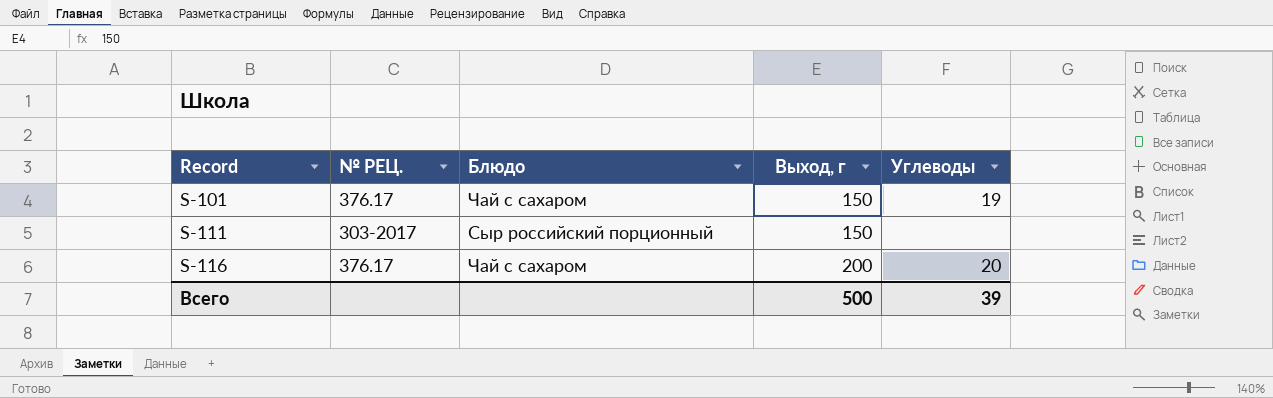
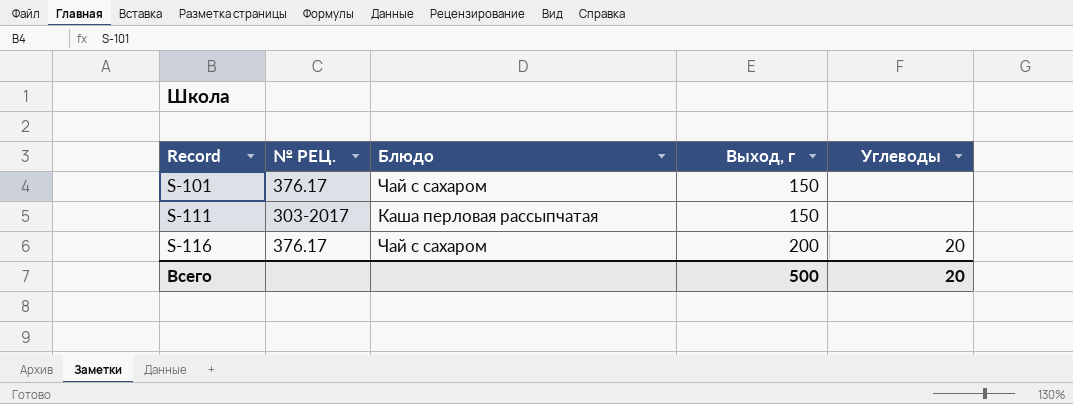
S-101 | Углеводы: 19 -> none
S-111 | Блюдо: Сыр российский порционный -> Каша перловая рассыпчатая
Всего | Углеводы: 39 -> 20

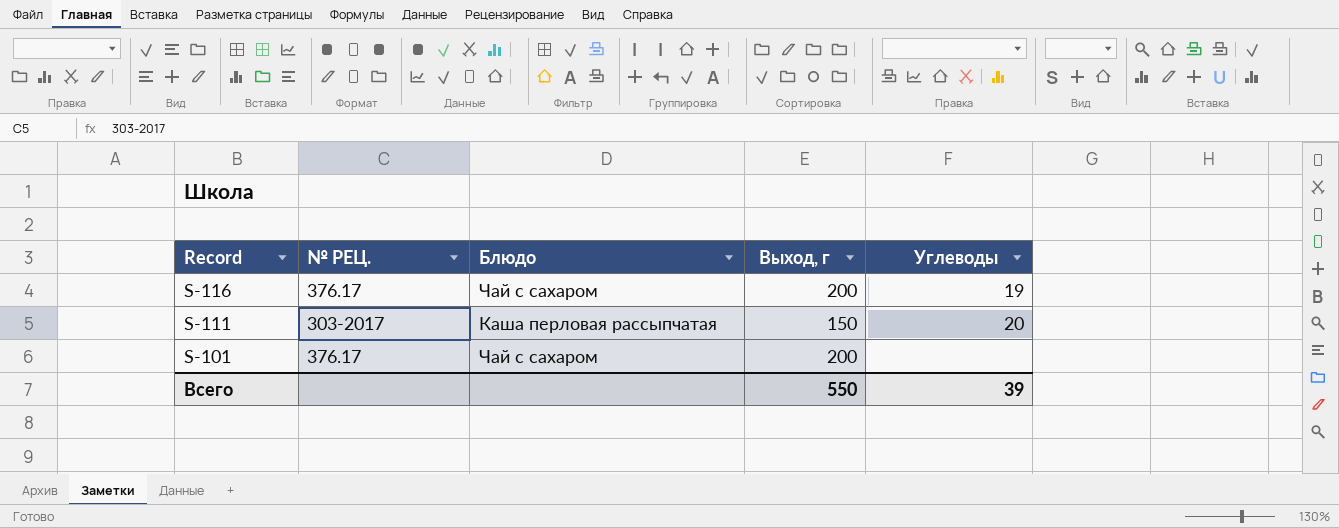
row order: Record ascending -> Record descending
S-116 | Углеводы: 20 -> 19
S-111 | Углеводы: none -> 20
S-101 | Выход, г: 150 -> 200
Всего | Выход, г: 500 -> 550
Всего | Углеводы: 20 -> 39

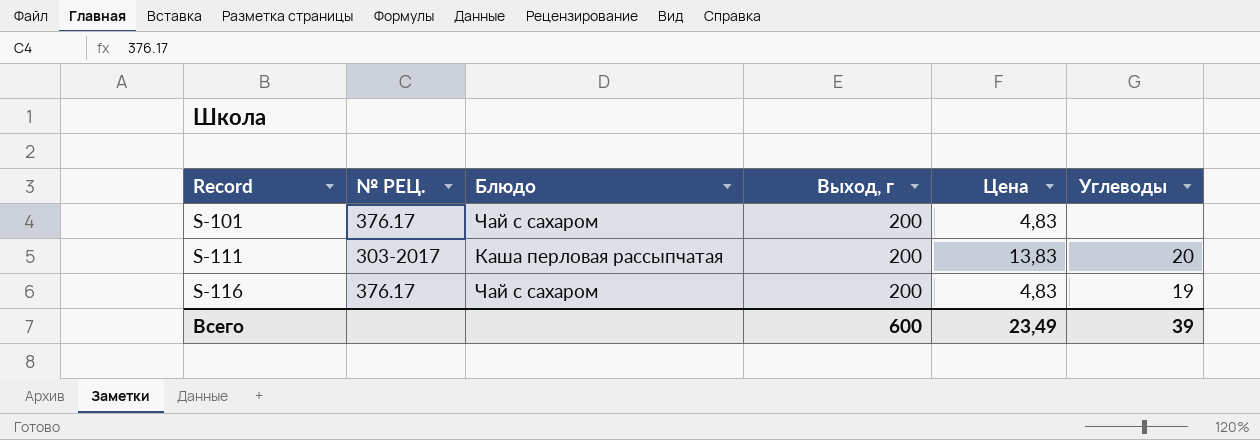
row order: Record descending -> Record ascending
column Цена | position: none -> 5
S-111 | Выход, г: 150 -> 200
Всего | Выход, г: 550 -> 600

